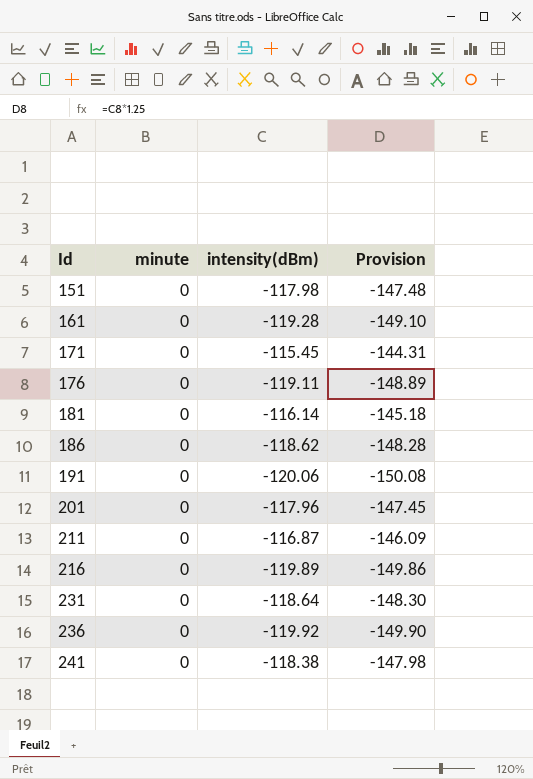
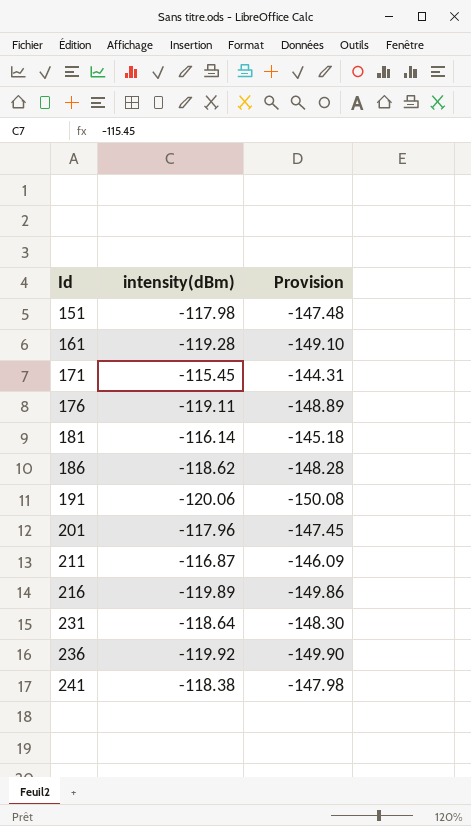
column minute | position: 2 -> none

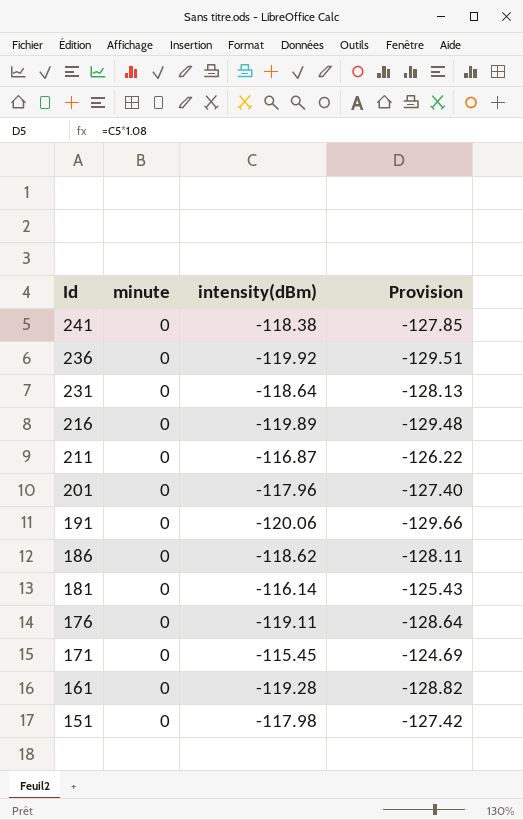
row order: Id ascending -> Id descending
column minute | position: none -> 2
column Provision | formula: [intensity(dBm)] * 1.25 -> [intensity(dBm)] * 1.08

